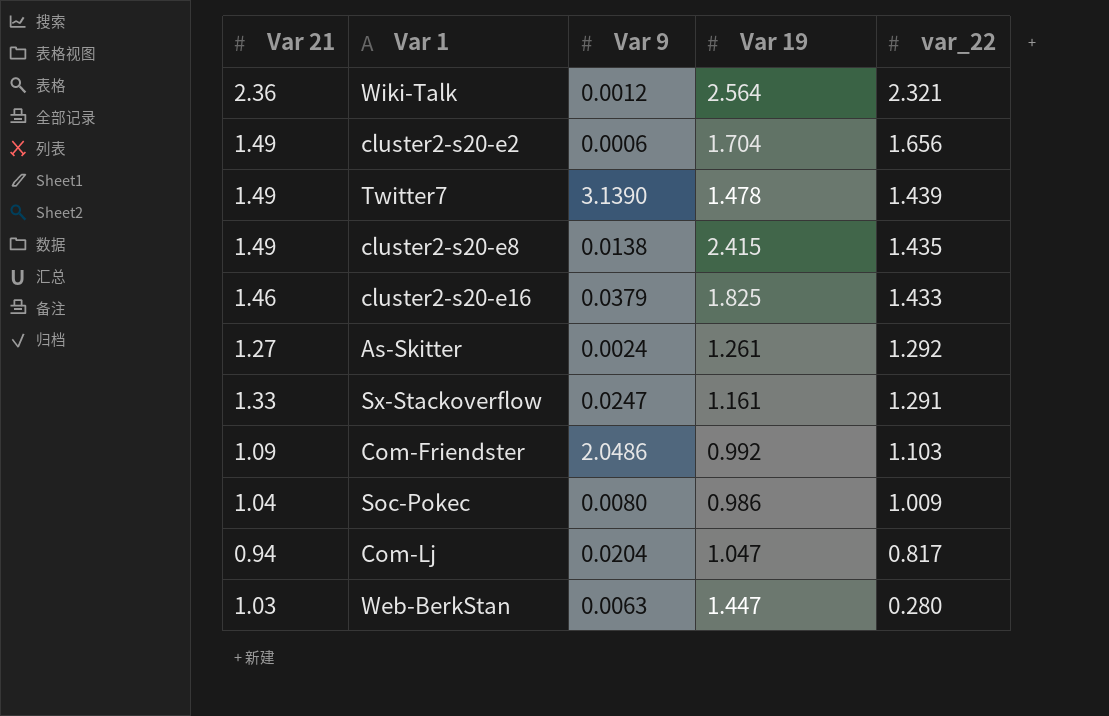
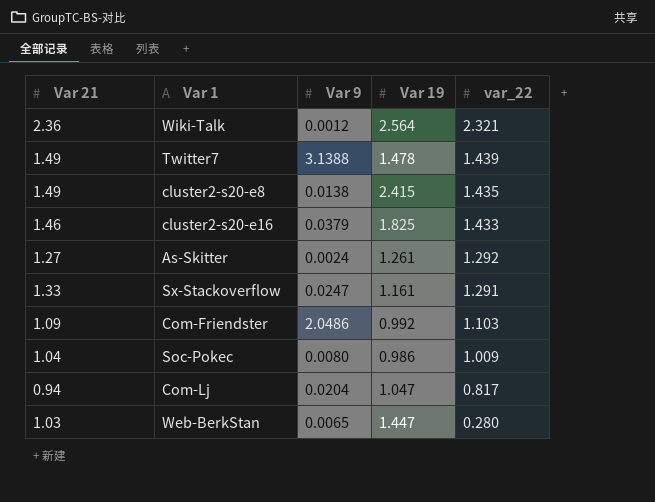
row cluster2-s20-e2: 1.49 | 0.0006 | 1.704 | 1.656 -> none
Twitter7 | Var 9: 3.1390 -> 3.1388
Web-BerkStan | Var 9: 0.0063 -> 0.0065

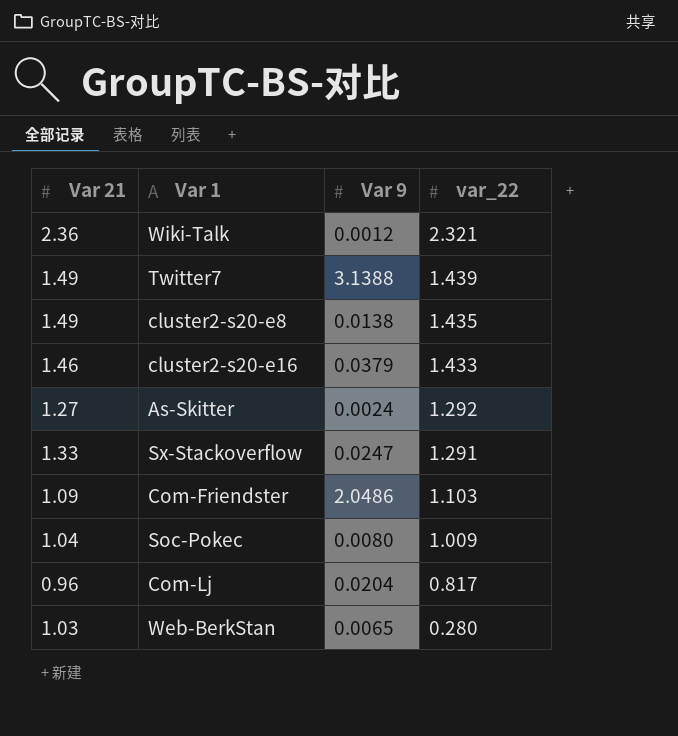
column Var 19 | position: 4 -> none
Com-Lj | Var 21: 0.94 -> 0.96

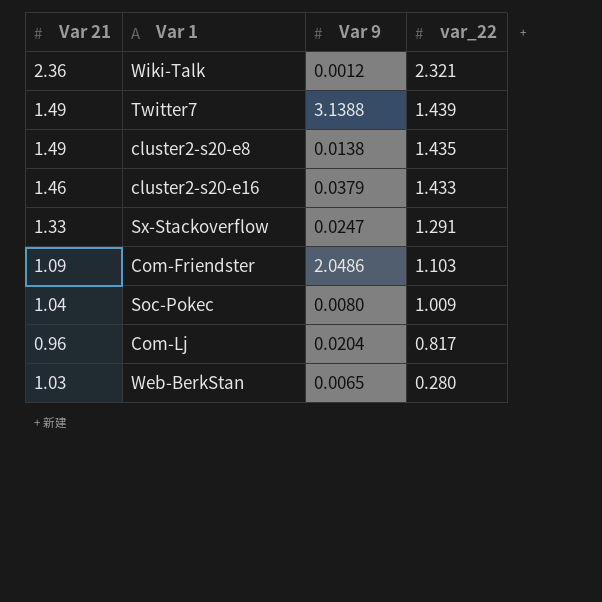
row As-Skitter: 1.27 | 0.0024 | 1.292 -> none

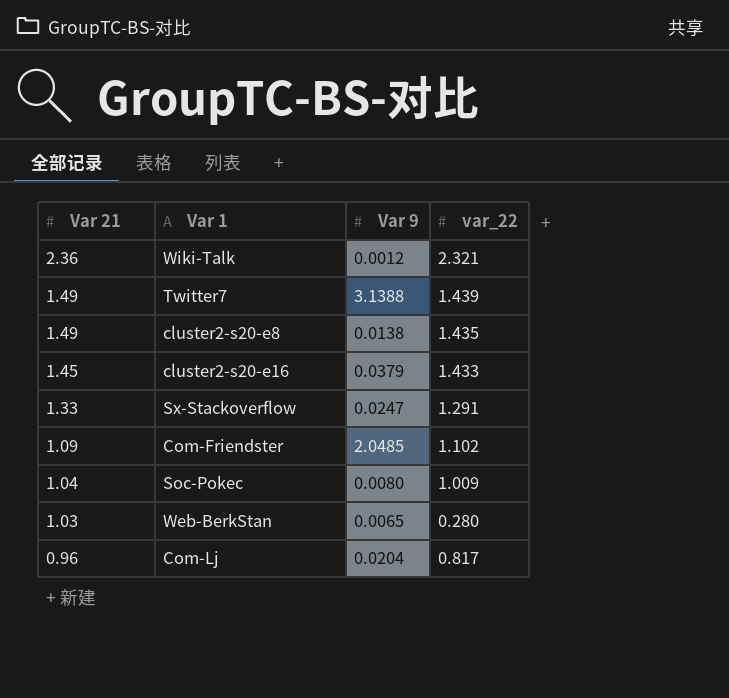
row order: var_22 descending -> Var 21 descending
cluster2-s20-e16 | Var 21: 1.46 -> 1.45
Com-Friendster | Var 9: 2.0486 -> 2.0485
Com-Friendster | var_22: 1.103 -> 1.102

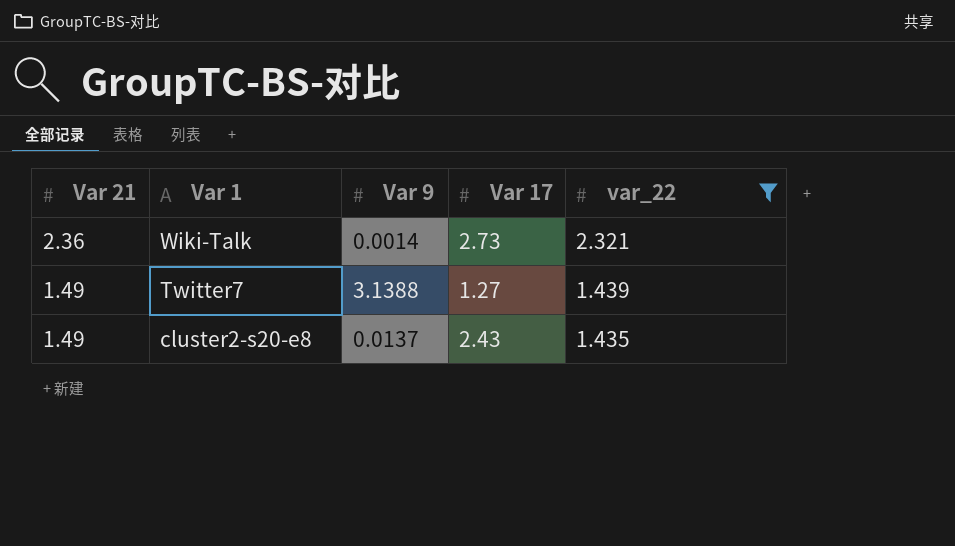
filter: none -> var_22 >= 1.435
column Var 17 | position: none -> 4
Wiki-Talk | Var 9: 0.0012 -> 0.0014
cluster2-s20-e8 | Var 9: 0.0138 -> 0.0137

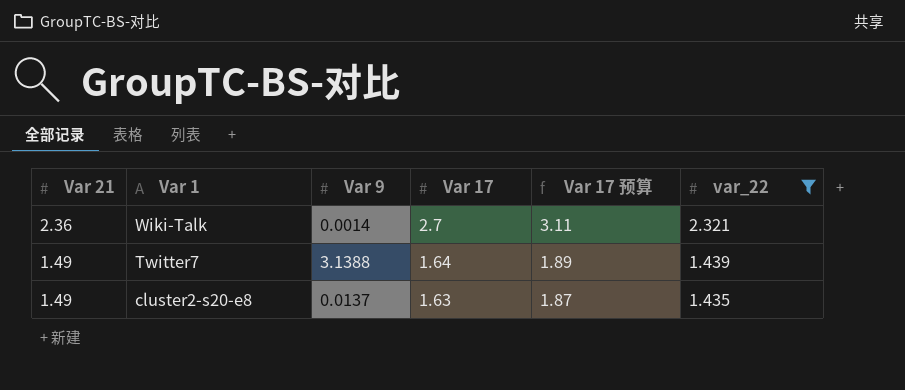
column Var 17 预算 | formula: none -> [Var 17] * 1.15
Wiki-Talk | Var 17: 2.73 -> 2.7
Twitter7 | Var 17: 1.27 -> 1.64
cluster2-s20-e8 | Var 17: 2.43 -> 1.63

